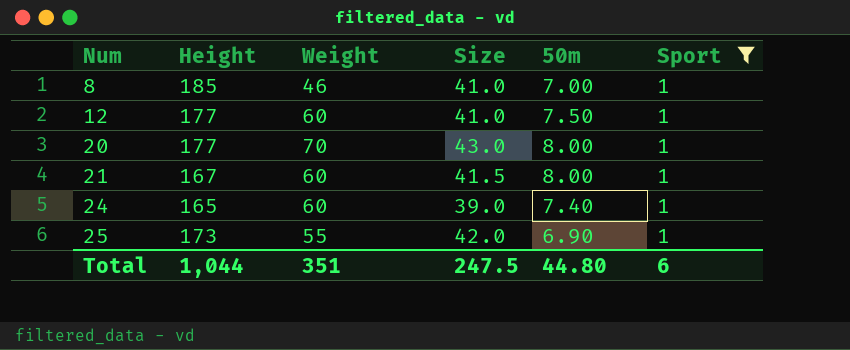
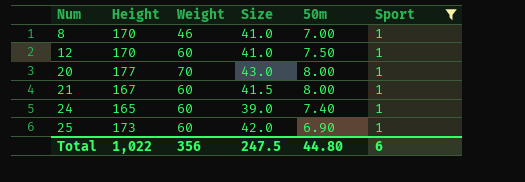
8 | Height: 185 -> 170
12 | Height: 177 -> 170
25 | Weight: 55 -> 60
Total | Height: 1,044 -> 1,022
Total | Weight: 351 -> 356

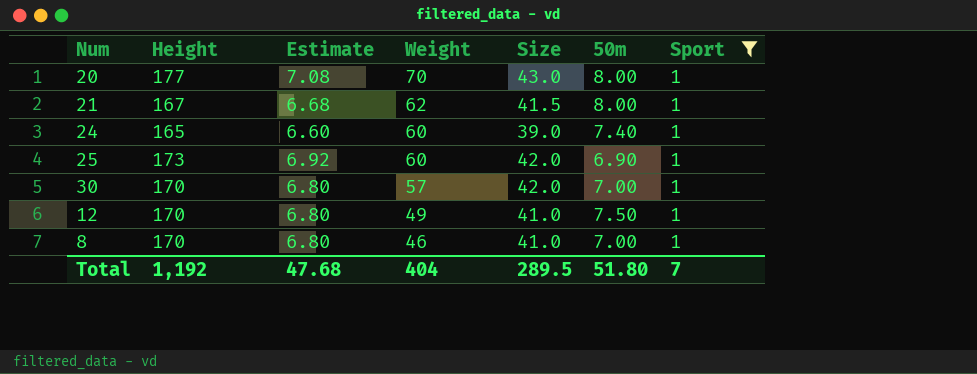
row order: Num ascending -> Weight descending
column Estimate | formula: none -> [Height] * 0.04
21 | Weight: 60 -> 62
row 30: none -> 170 | 6.80 | 57 | 42.0 | 7.00 | 1
12 | Weight: 60 -> 49
Total | Height: 1,022 -> 1,192
Total | Weight: 356 -> 404
Total | Size: 247.5 -> 289.5
Total | 50m: 44.80 -> 51.80
Total | Sport: 6 -> 7

